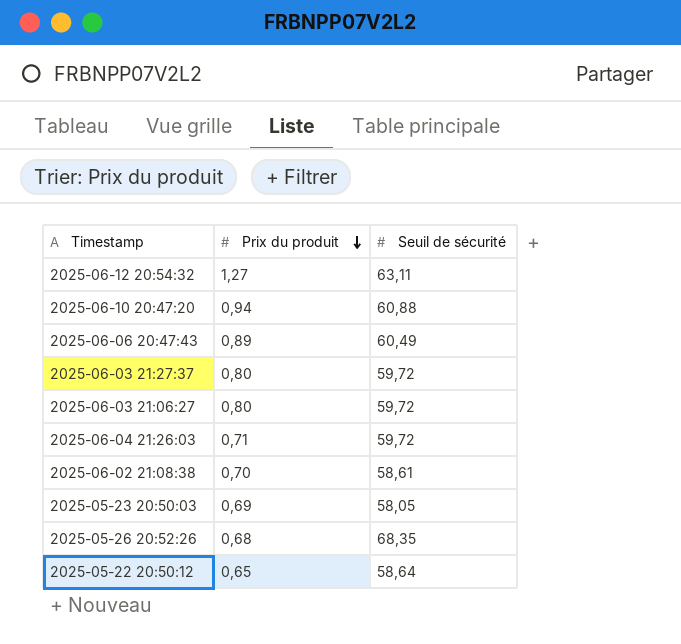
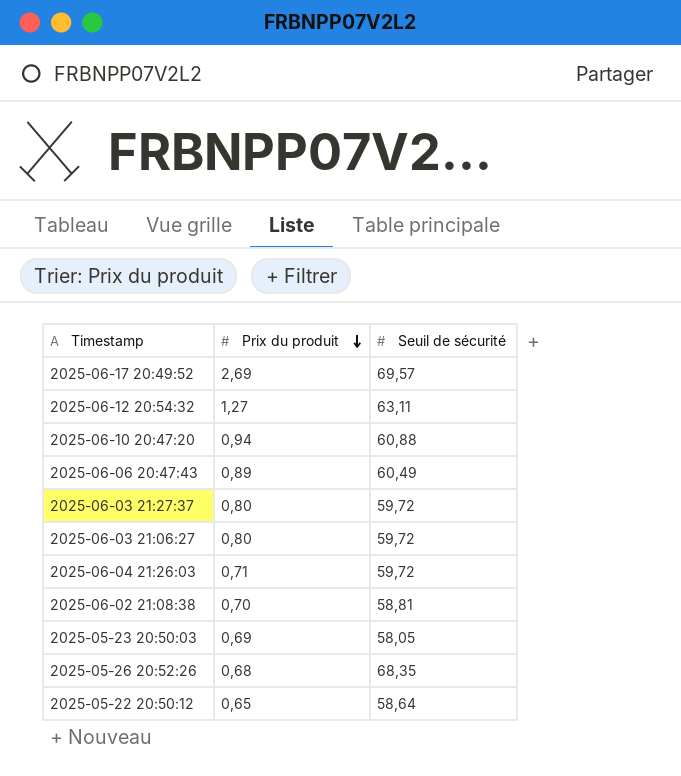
row 2025-06-17 20:49:52: none -> 2,69 | 69,57
2025-06-02 21:08:38 | Seuil de sécurité: 58,61 -> 58,81

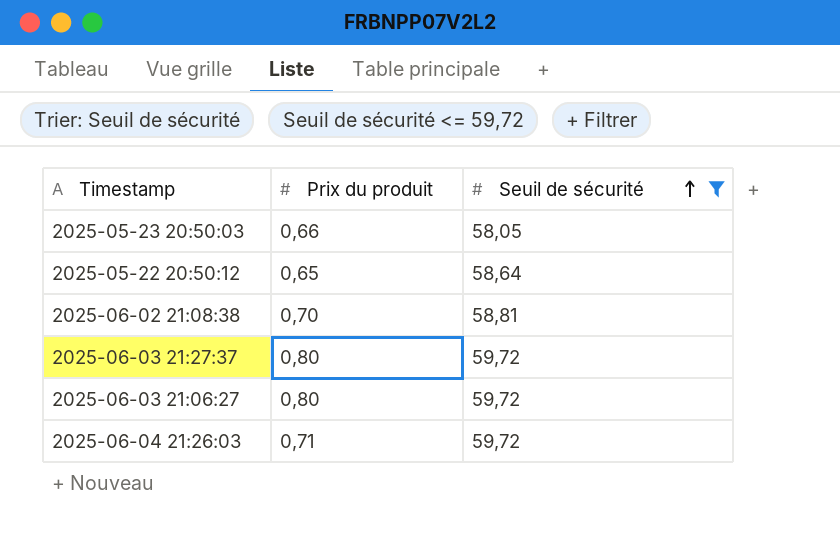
filter: none -> Seuil de sécurité <= 59,72
row order: Prix du produit descending -> Seuil de sécurité ascending
2025-05-23 20:50:03 | Prix du produit: 0,69 -> 0,66

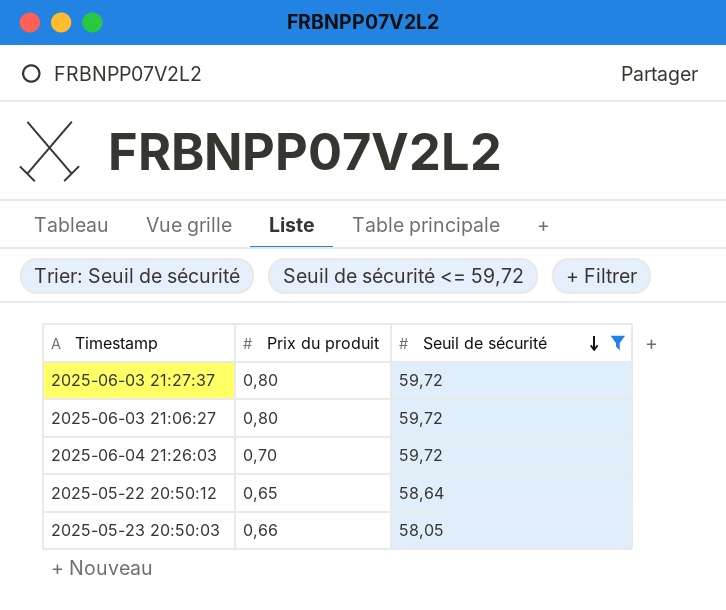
row order: Seuil de sécurité ascending -> Seuil de sécurité descending
row 2025-06-02 21:08:38: 0,70 | 58,81 -> none
2025-06-04 21:26:03 | Prix du produit: 0,71 -> 0,70

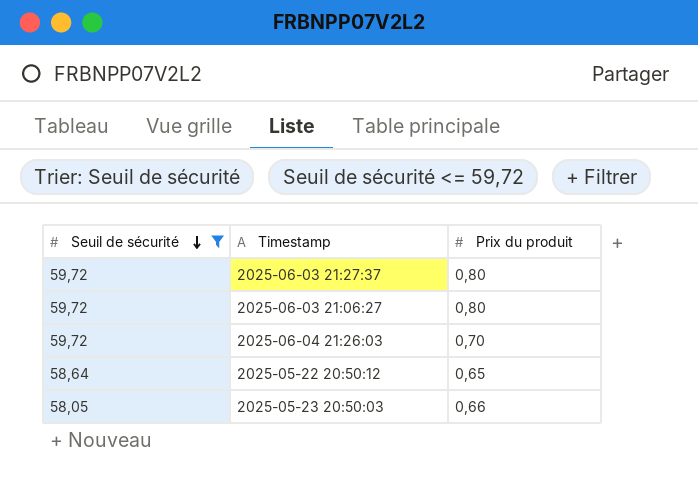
column Seuil de sécurité | position: 3 -> 1

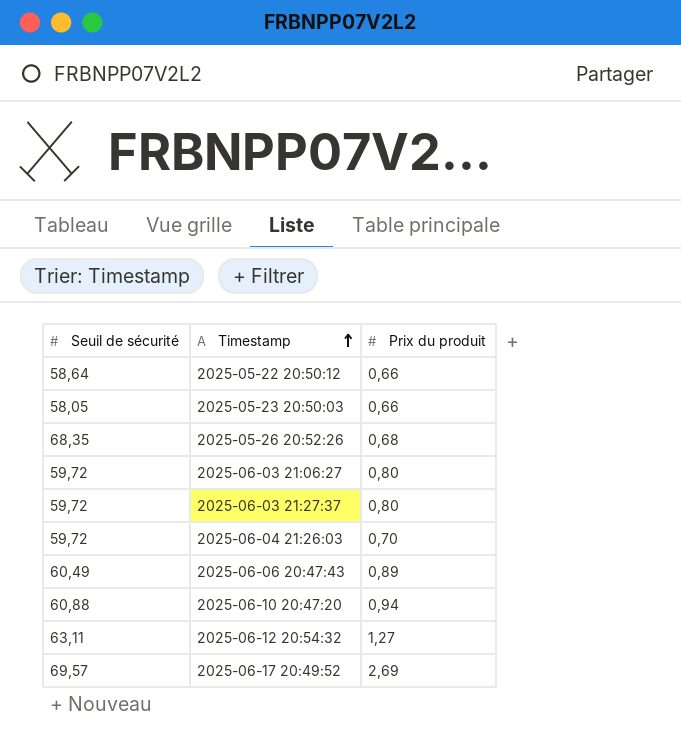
filter: Seuil de sécurité <= 59,72 -> none
row order: Seuil de sécurité descending -> Timestamp ascending
2025-05-22 20:50:12 | Prix du produit: 0,65 -> 0,66

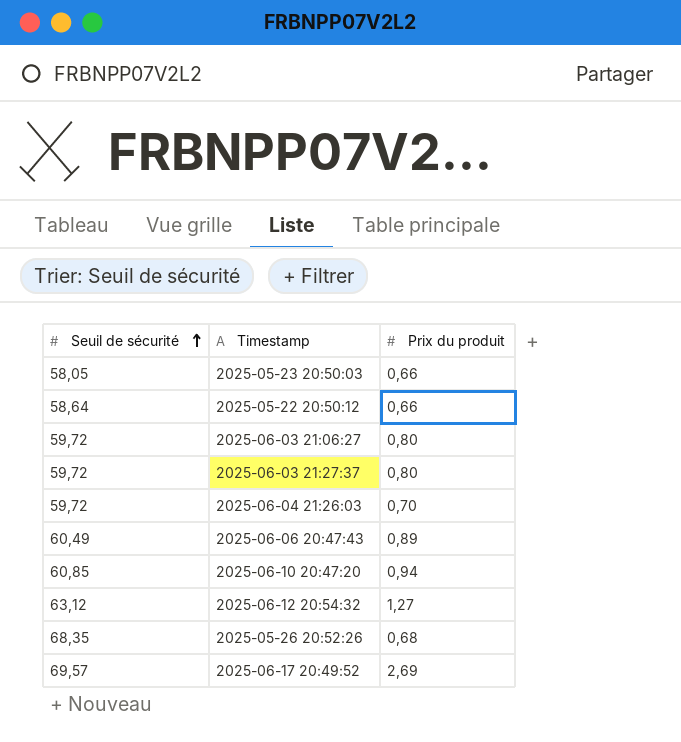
row order: Timestamp ascending -> Seuil de sécurité ascending
2025-06-10 20:47:20 | Seuil de sécurité: 60,88 -> 60,85
2025-06-12 20:54:32 | Seuil de sécurité: 63,11 -> 63,12

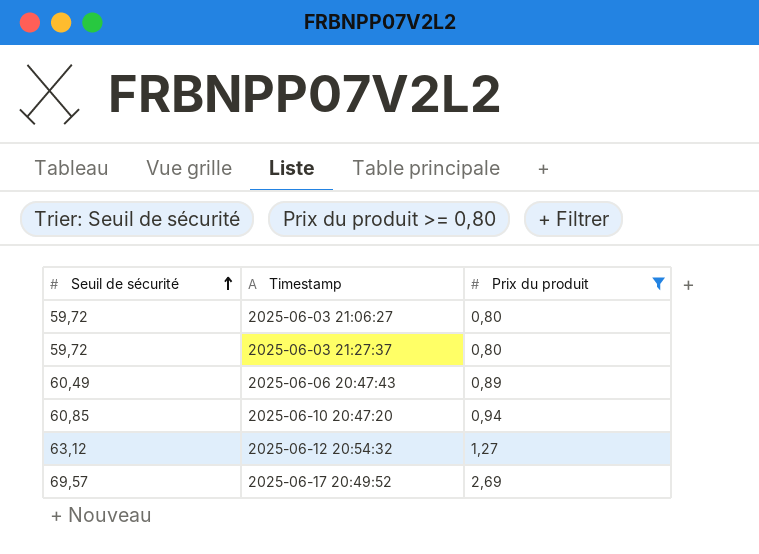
filter: none -> Prix du produit >= 0,80

